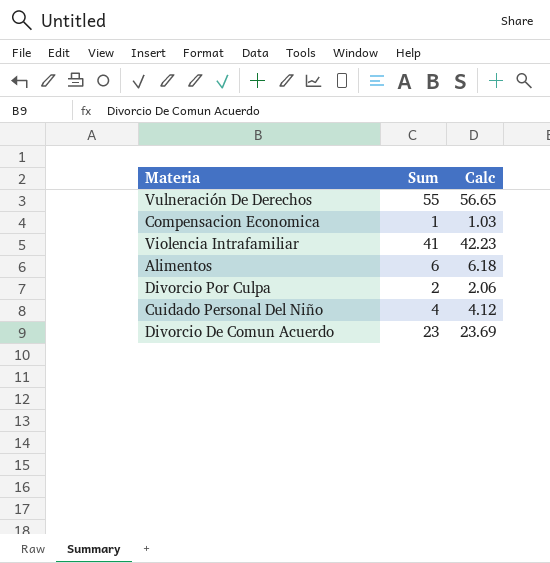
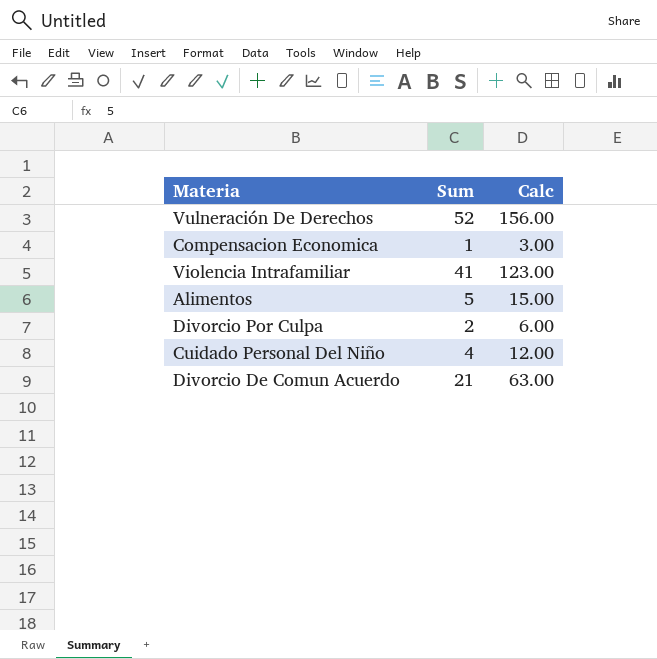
column Calc | formula: [Sum] * 1.03 -> [Sum] * 3
Vulneración De Derechos | Sum: 55 -> 52
Alimentos | Sum: 6 -> 5
Divorcio De Comun Acuerdo | Sum: 23 -> 21

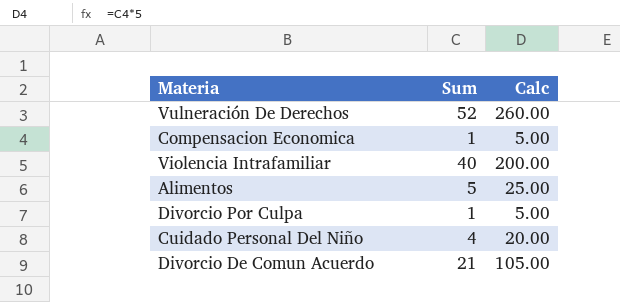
column Calc | formula: [Sum] * 3 -> [Sum] * 5
Violencia Intrafamiliar | Sum: 41 -> 40
Divorcio Por Culpa | Sum: 2 -> 1

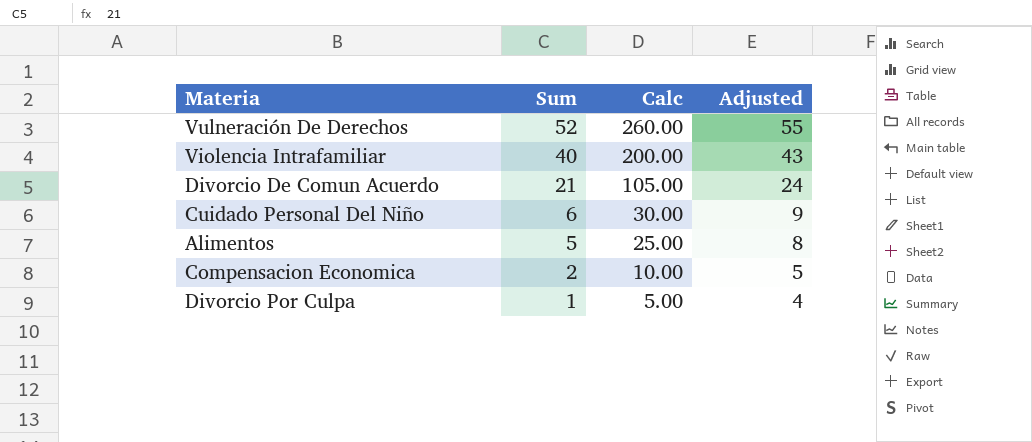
row order: none -> Sum descending
column Adjusted | formula: none -> [Sum] + 3
Cuidado Personal Del Niño | Sum: 4 -> 6
Cuidado Personal Del Niño | Calc: 20.00 -> 30.00
Compensacion Economica | Sum: 1 -> 2
Compensacion Economica | Calc: 5.00 -> 10.00

